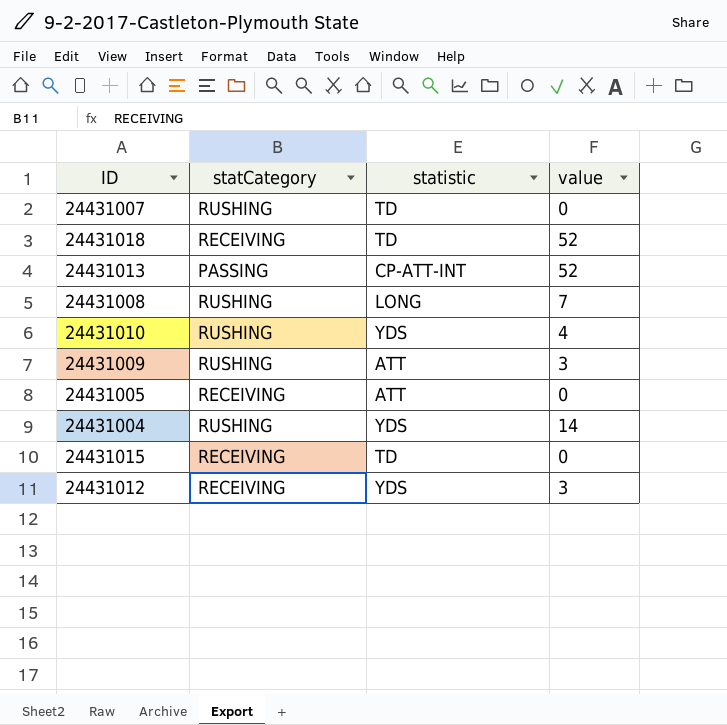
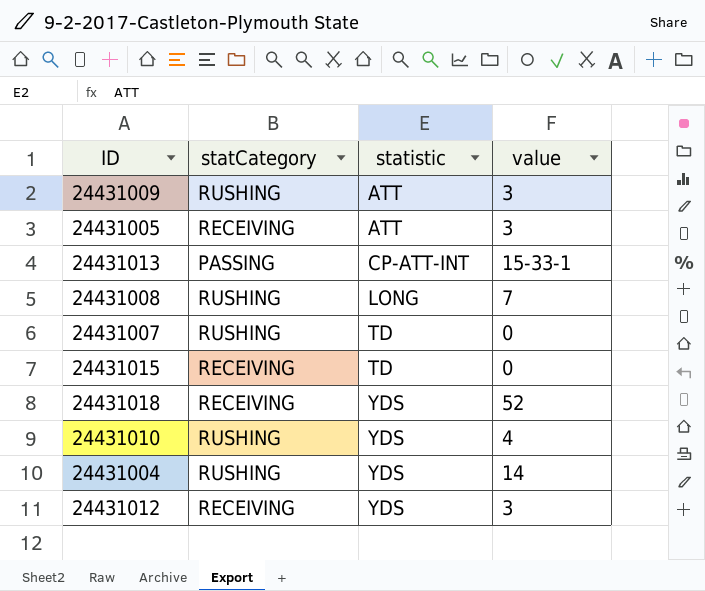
row order: none -> statistic ascending
24431005 | value: 0 -> 3
24431013 | value: 52 -> 15-33-1
24431018 | statistic: TD -> YDS

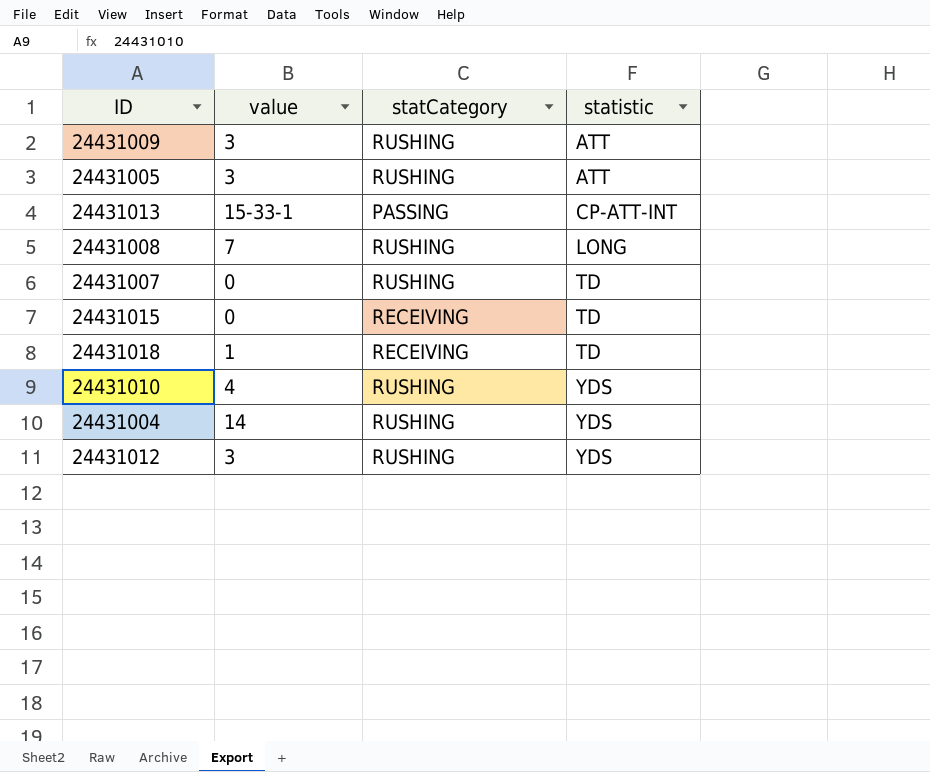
column value | position: 4 -> 2
24431005 | statCategory: RECEIVING -> RUSHING
24431018 | value: 52 -> 1
24431018 | statistic: YDS -> TD
24431012 | statCategory: RECEIVING -> RUSHING

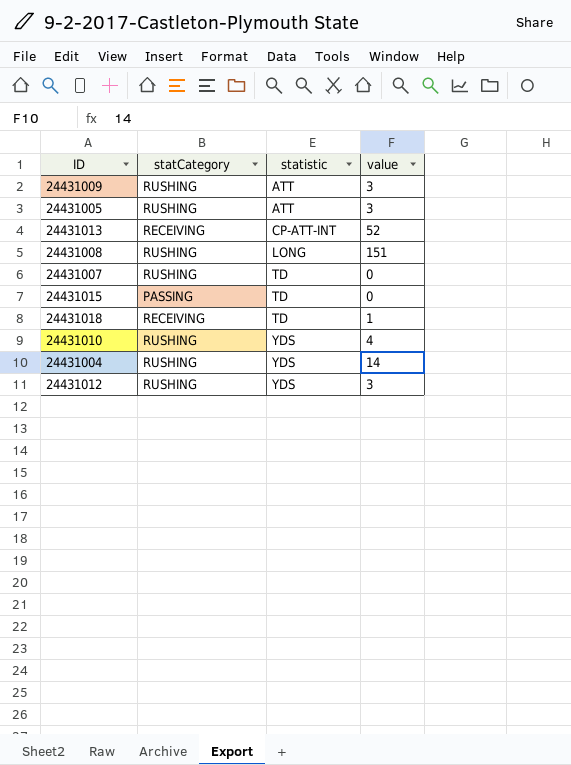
column value | position: 2 -> 4
24431013 | statCategory: PASSING -> RECEIVING
24431013 | value: 15-33-1 -> 52
24431008 | value: 7 -> 151
24431015 | statCategory: RECEIVING -> PASSING

